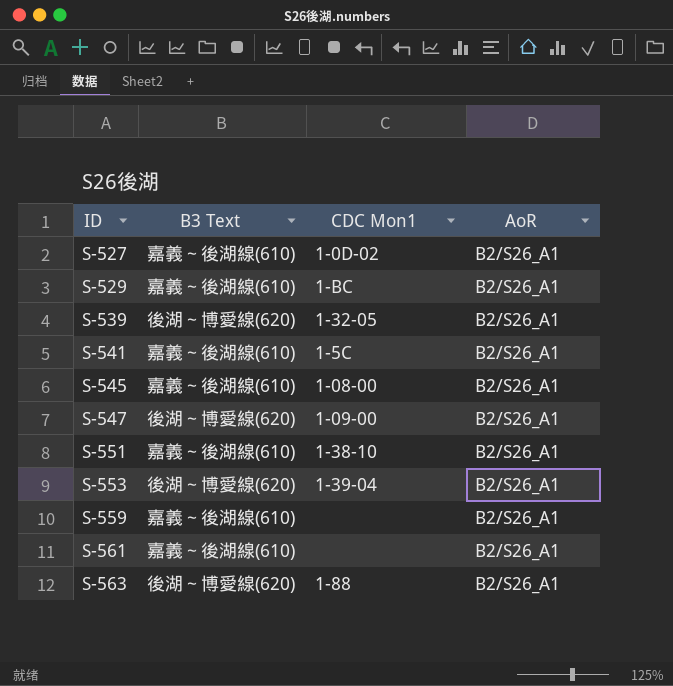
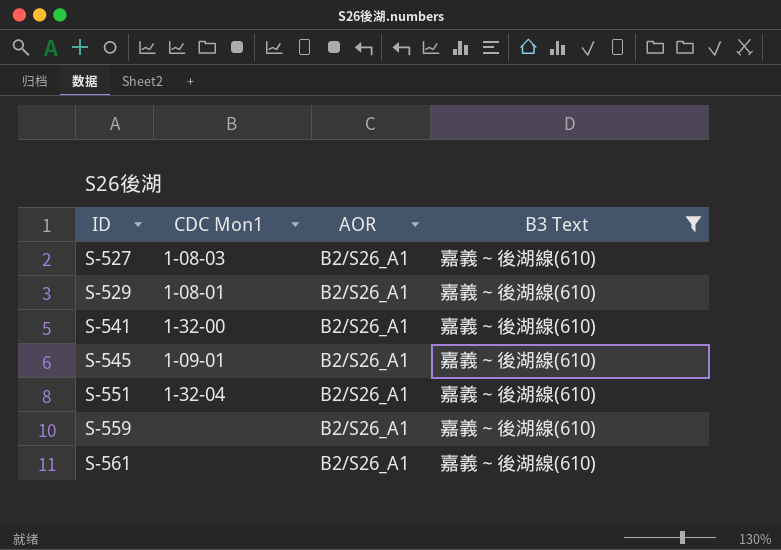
filter: none -> B3 Text = 嘉義～後湖線(610)
column name: AoR -> AOR
column B3 Text | position: 2 -> 4
S-527 | CDC Mon1: 1-0D-02 -> 1-08-03
S-529 | CDC Mon1: 1-BC -> 1-08-01
S-541 | CDC Mon1: 1-5C -> 1-32-00
S-545 | CDC Mon1: 1-08-00 -> 1-09-01
S-551 | CDC Mon1: 1-38-10 -> 1-32-04

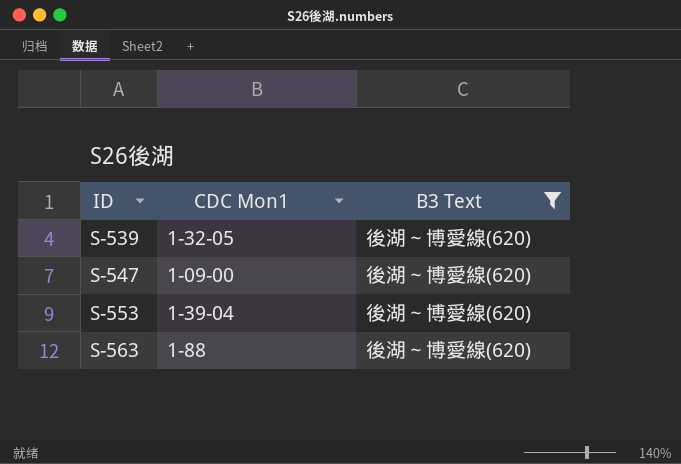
filter: B3 Text = 嘉義～後湖線(610) -> B3 Text = 後湖～博愛線(620)
column AOR | position: 3 -> none

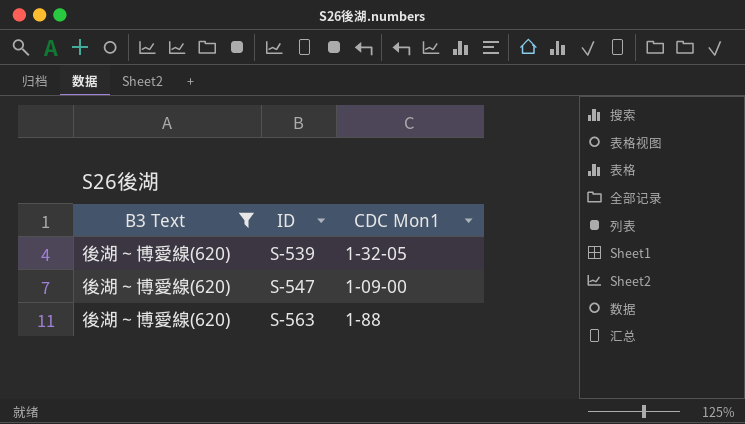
column B3 Text | position: 3 -> 1
row S-553: 1-39-04 | 後湖～博愛線(620) -> none

